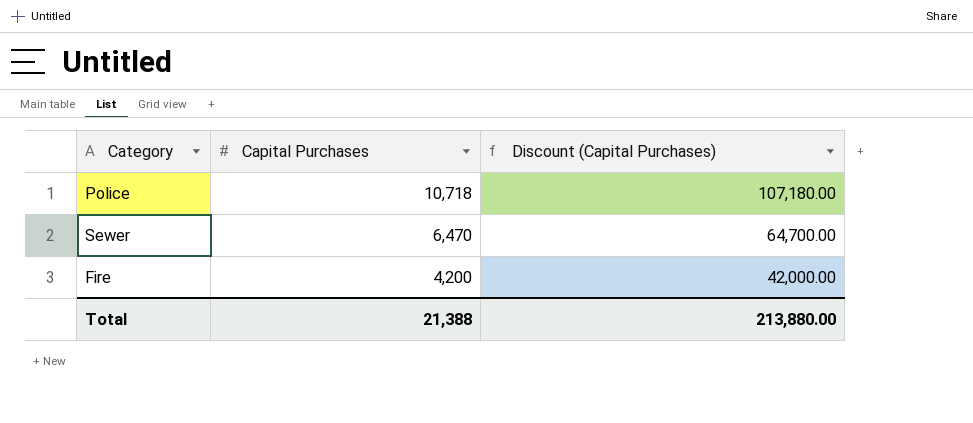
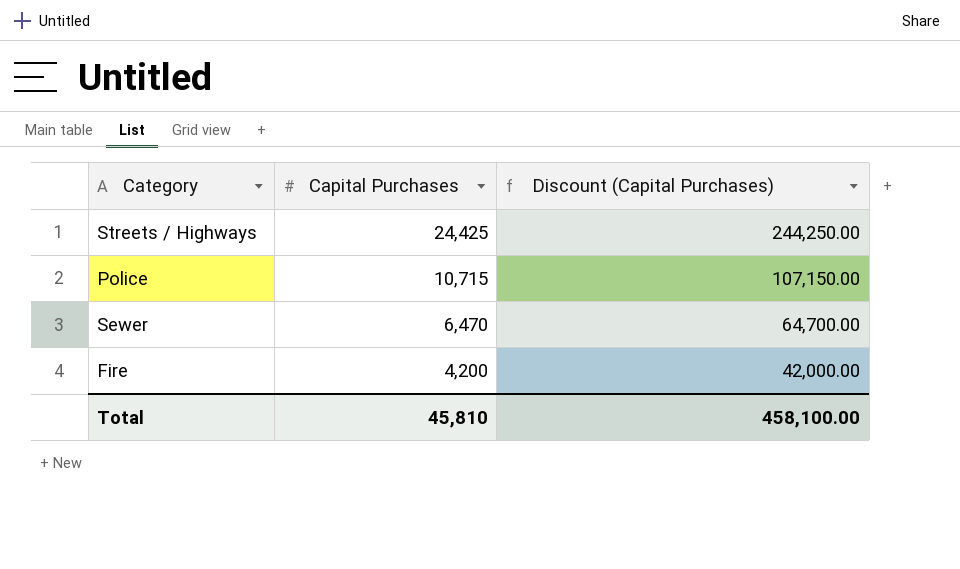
row Streets / Highways: none -> 24,425 | 244,250.00
Police | Capital Purchases: 10,718 -> 10,715
Police | Discount (Capital Purchases): 107,180.00 -> 107,150.00
Total | Capital Purchases: 21,388 -> 45,810
Total | Discount (Capital Purchases): 213,880.00 -> 458,100.00

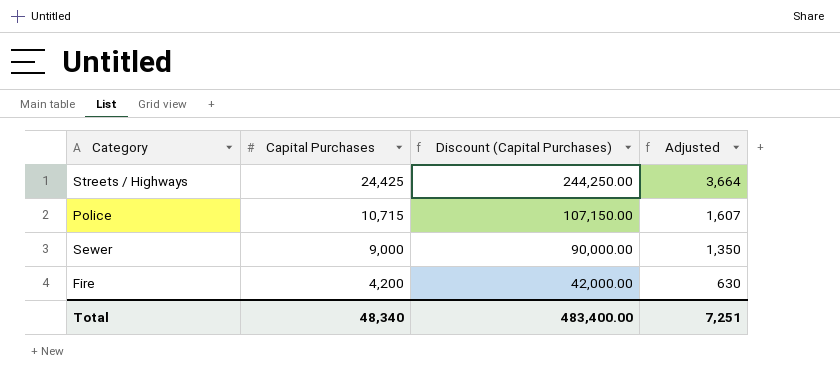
column Adjusted | formula: none -> [Capital Purchases] * 0.15
Sewer | Capital Purchases: 6,470 -> 9,000
Sewer | Discount (Capital Purchases): 64,700.00 -> 90,000.00
Total | Capital Purchases: 45,810 -> 48,340
Total | Discount (Capital Purchases): 458,100.00 -> 483,400.00

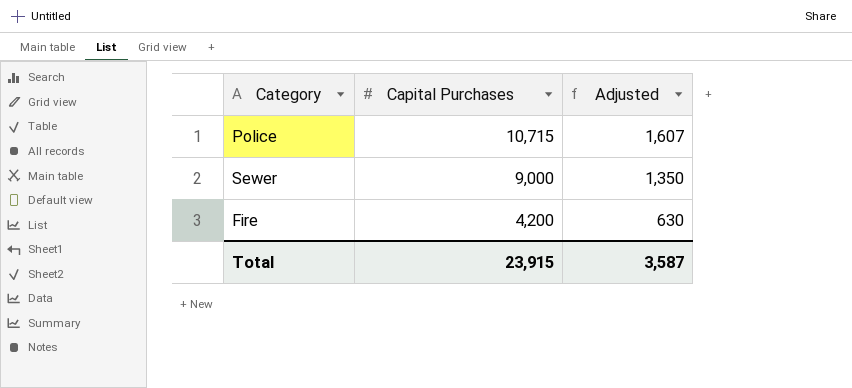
column Discount (Capital Purchases) | formula: [Capital Purchases] * 10 -> none
row Streets / Highways: 24,425 | 244,250.00 | 3,664 -> none
Total | Capital Purchases: 48,340 -> 23,915
Total | Adjusted: 7,251 -> 3,587

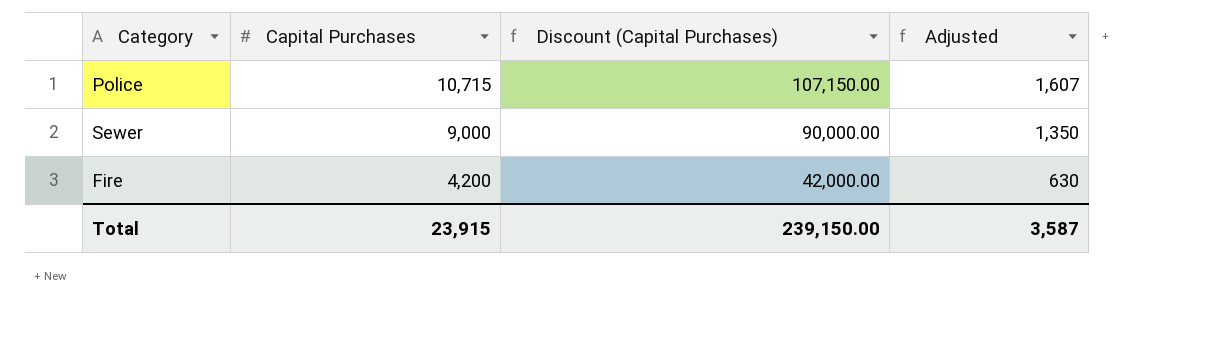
column Discount (Capital Purchases) | formula: none -> [Capital Purchases] * 10

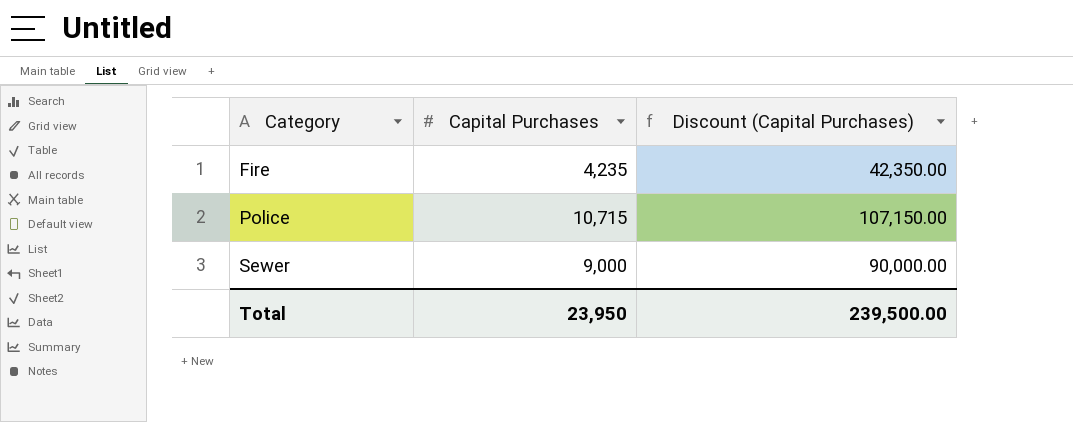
row order: Capital Purchases descending -> Category ascending
column Adjusted | formula: [Capital Purchases] * 0.15 -> none
Fire | Capital Purchases: 4,200 -> 4,235
Fire | Discount (Capital Purchases): 42,000.00 -> 42,350.00
Total | Capital Purchases: 23,915 -> 23,950
Total | Discount (Capital Purchases): 239,150.00 -> 239,500.00

